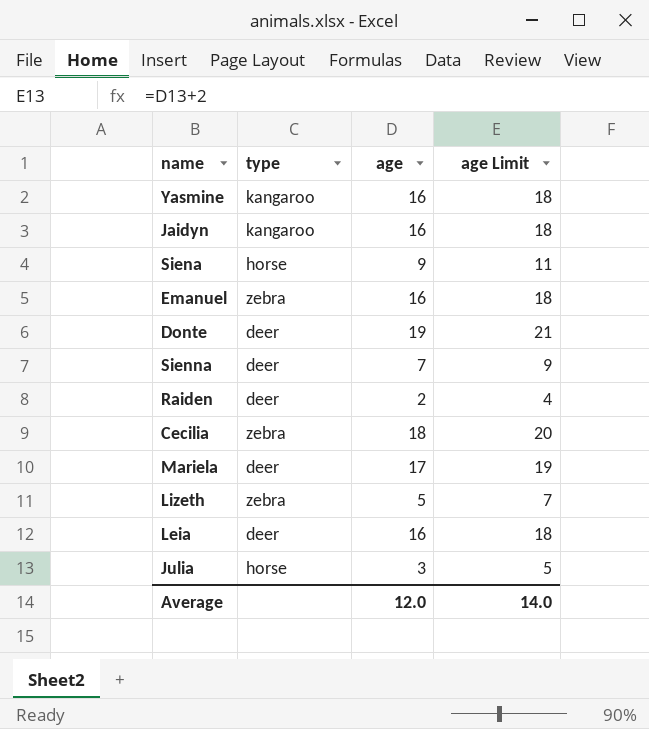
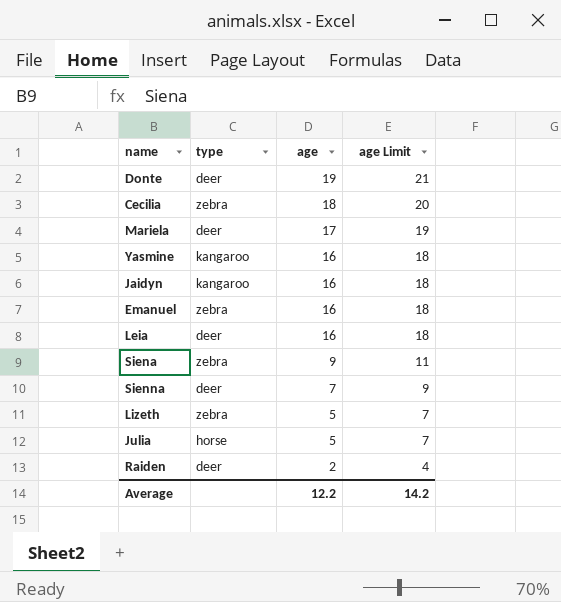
row order: none -> age descending
Siena | type: horse -> zebra
Julia | age: 3 -> 5
Julia | age Limit: 5 -> 7
Average | age: 12.0 -> 12.2
Average | age Limit: 14.0 -> 14.2

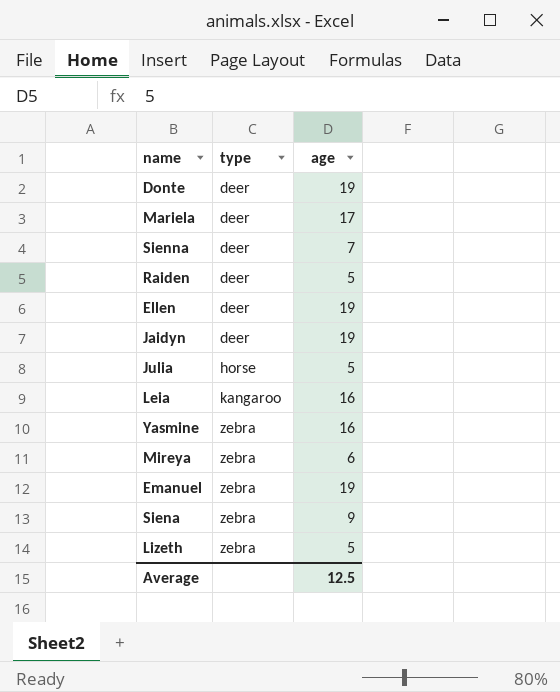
row order: age descending -> type ascending
column age Limit | formula: [age] + 2 -> none
row Cecilia: zebra | 18 | 20 -> none
Raiden | age: 2 -> 5
row Ellen: none -> deer | 19
Jaidyn | type: kangaroo -> deer
Jaidyn | age: 16 -> 19
Leia | type: deer -> kangaroo
Yasmine | type: kangaroo -> zebra
row Mireya: none -> zebra | 6
Emanuel | age: 16 -> 19
Average | age: 12.2 -> 12.5

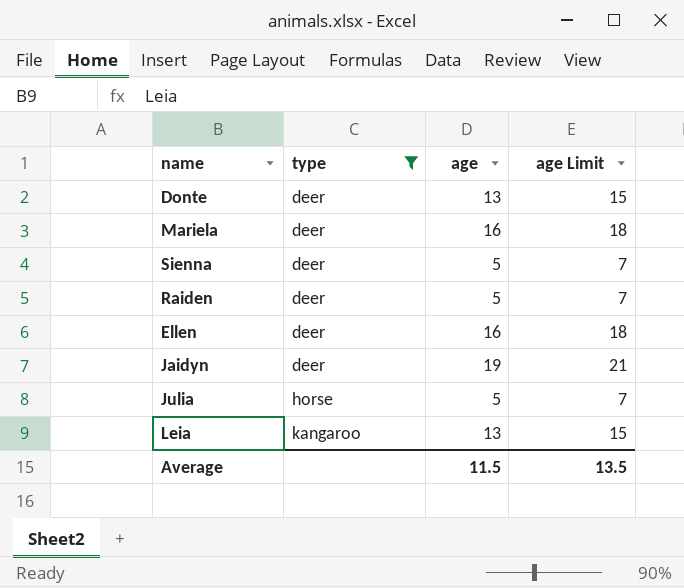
filter: none -> type != zebra
column age Limit | formula: none -> [age] + 2
Donte | age: 19 -> 13
Mariela | age: 17 -> 16
Sienna | age: 7 -> 5
Ellen | age: 19 -> 16
Leia | age: 16 -> 13
Average | age: 12.5 -> 11.5

